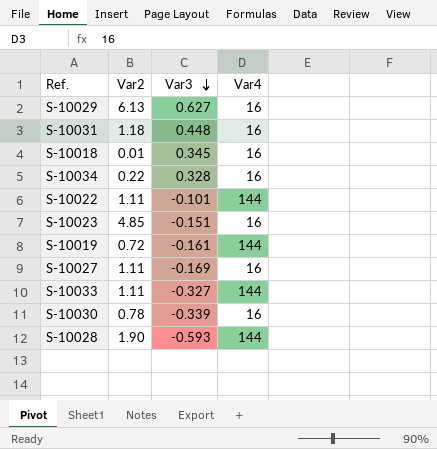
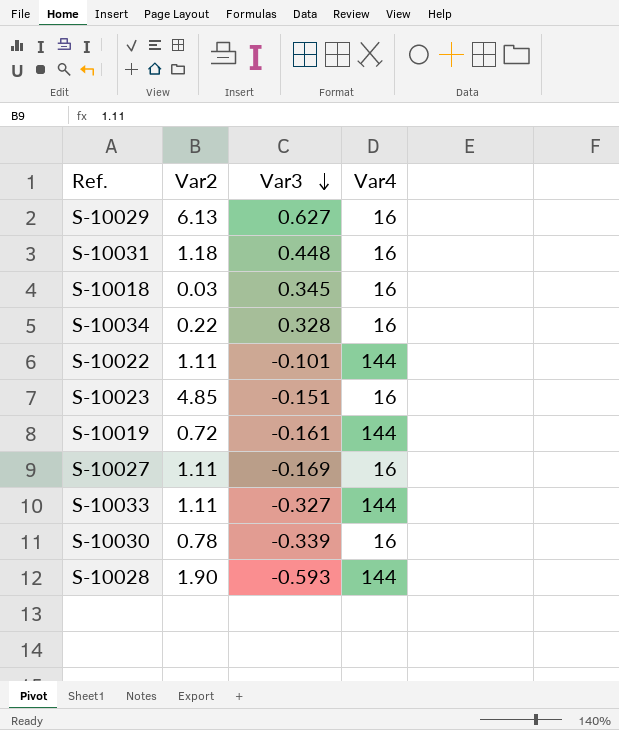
S-10018 | Var2: 0.01 -> 0.03

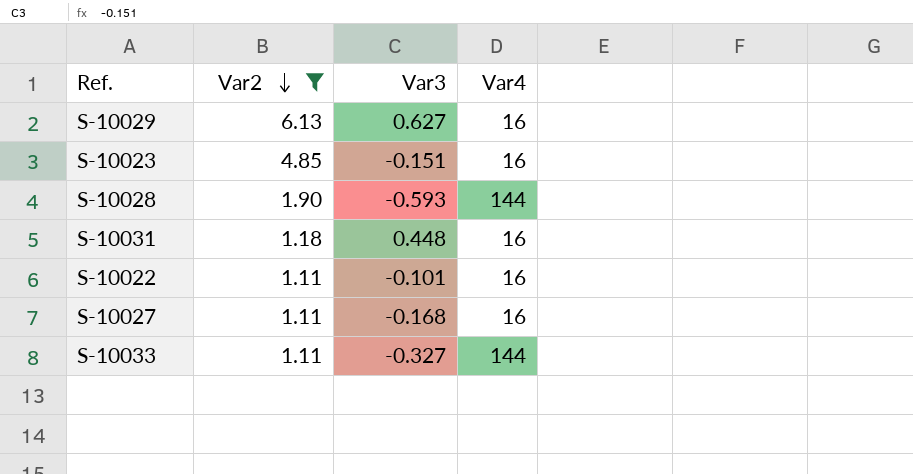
filter: none -> Var2 >= 1.11
row order: Var3 descending -> Var2 descending
S-10022 | Var4: 144 -> 16
S-10027 | Var3: -0.169 -> -0.168

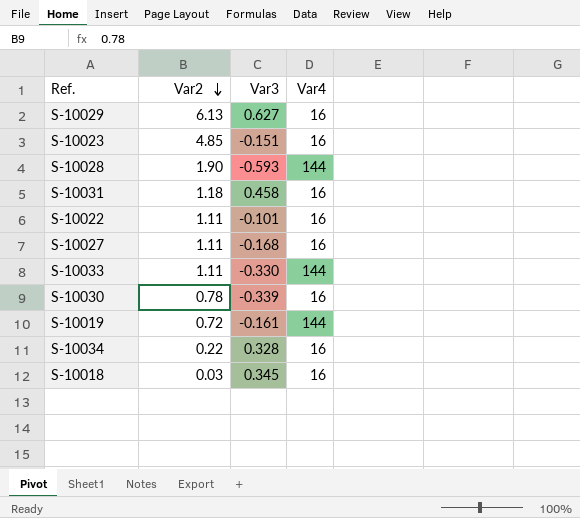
filter: Var2 >= 1.11 -> none
S-10031 | Var3: 0.448 -> 0.458
S-10033 | Var3: -0.327 -> -0.330

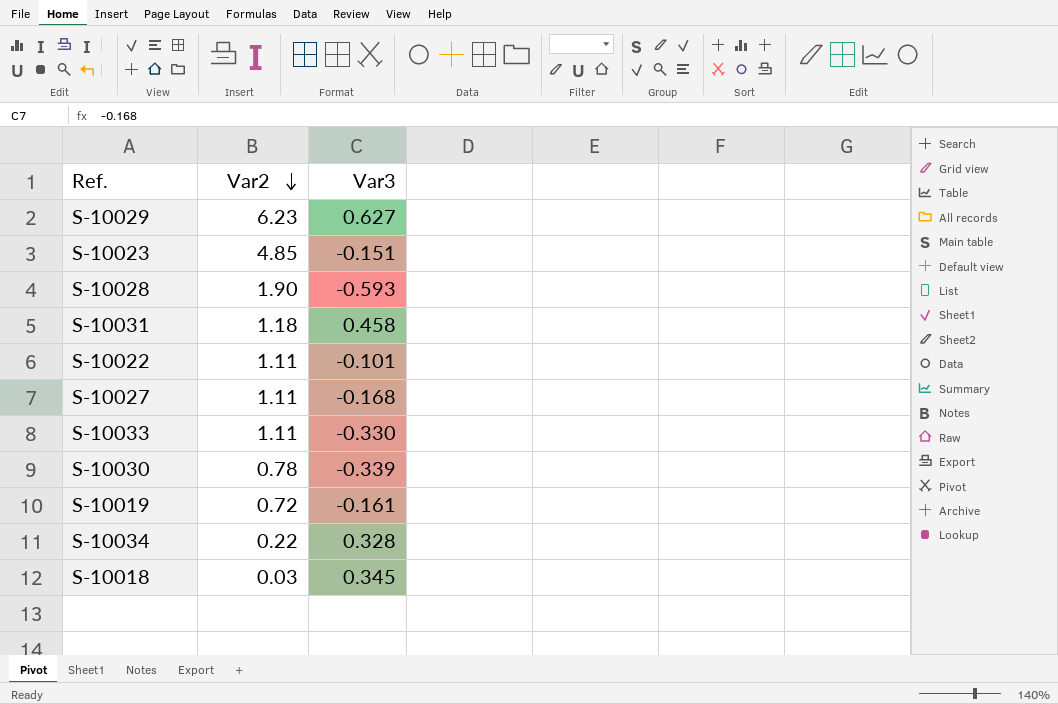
column Var4 | position: 4 -> none
S-10029 | Var2: 6.13 -> 6.23

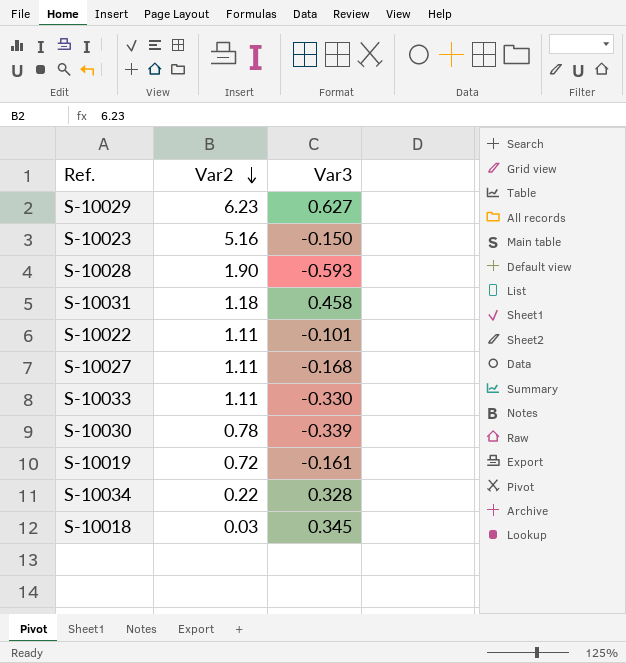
S-10023 | Var2: 4.85 -> 5.16
S-10023 | Var3: -0.151 -> -0.150

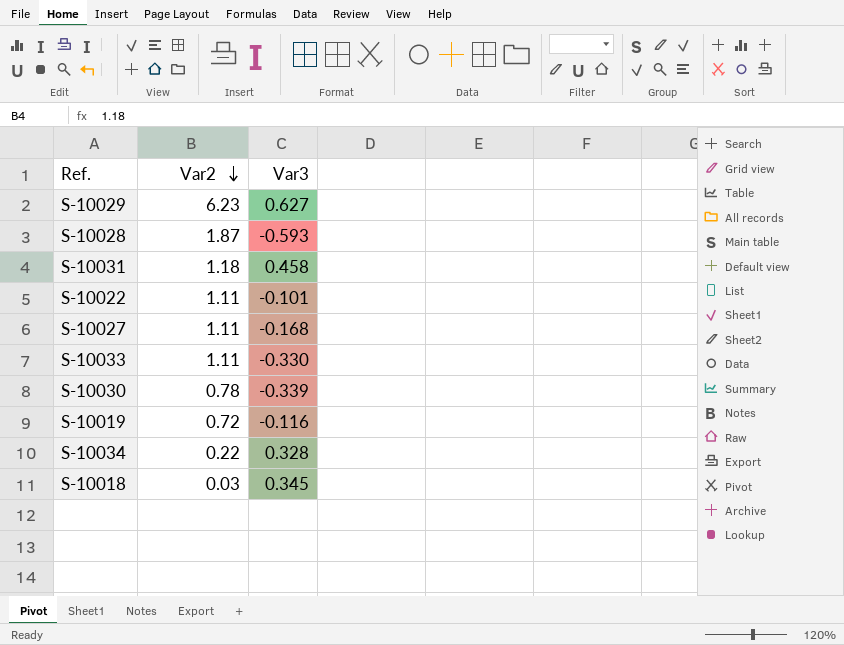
row S-10023: 5.16 | -0.150 -> none
S-10028 | Var2: 1.90 -> 1.87
S-10019 | Var3: -0.161 -> -0.116

